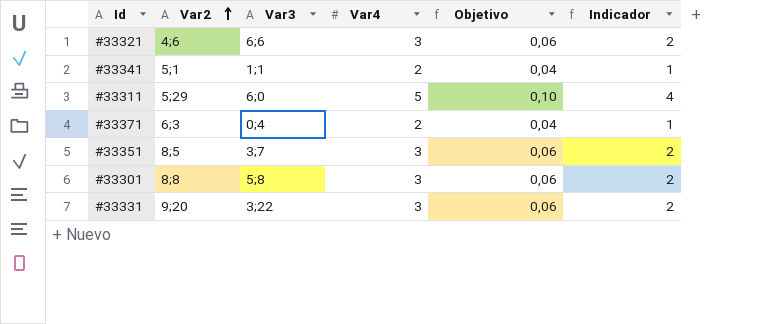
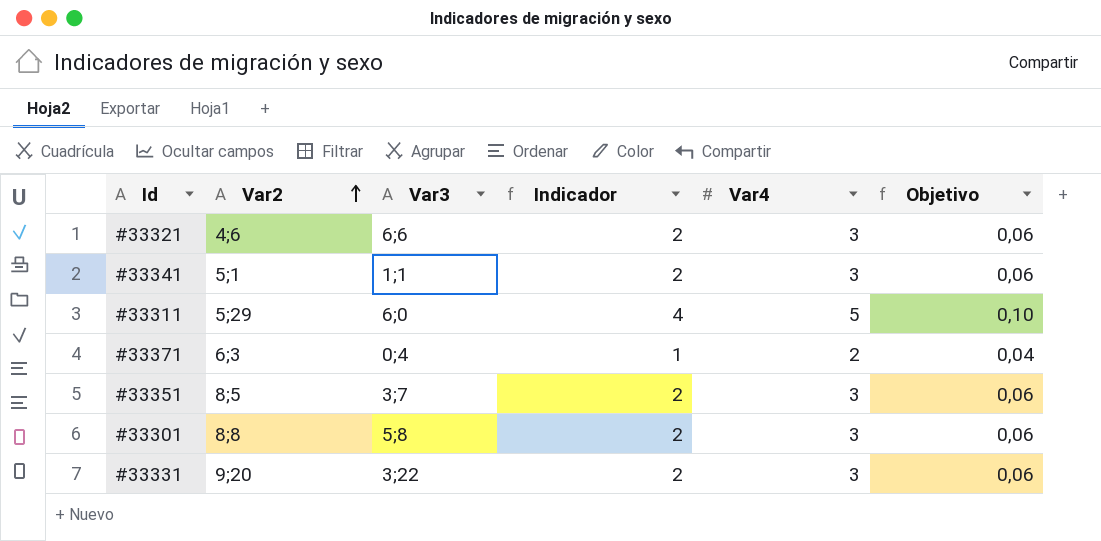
column Indicador | position: 6 -> 4
#33341 | Indicador: 1 -> 2
#33341 | Var4: 2 -> 3
#33341 | Objetivo: 0,04 -> 0,06

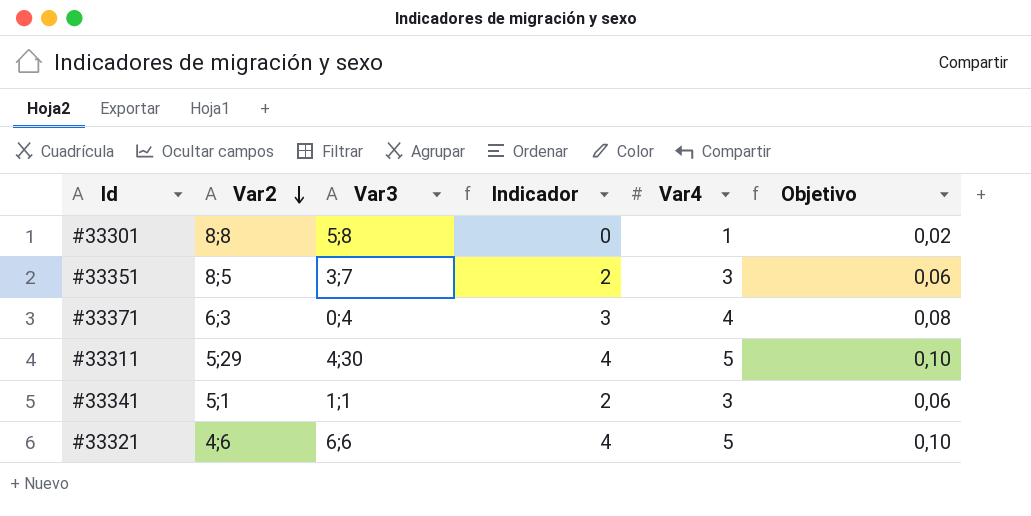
row order: Var2 ascending -> Var2 descending
row #33331: 9;20 | 3;22 | 2 | 3 | 0,06 -> none
#33301 | Indicador: 2 -> 0
#33301 | Var4: 3 -> 1
#33301 | Objetivo: 0,06 -> 0,02
#33371 | Indicador: 1 -> 3
#33371 | Var4: 2 -> 4
#33371 | Objetivo: 0,04 -> 0,08
#33311 | Var3: 6;0 -> 4;30
#33321 | Indicador: 2 -> 4
#33321 | Var4: 3 -> 5
#33321 | Objetivo: 0,06 -> 0,10

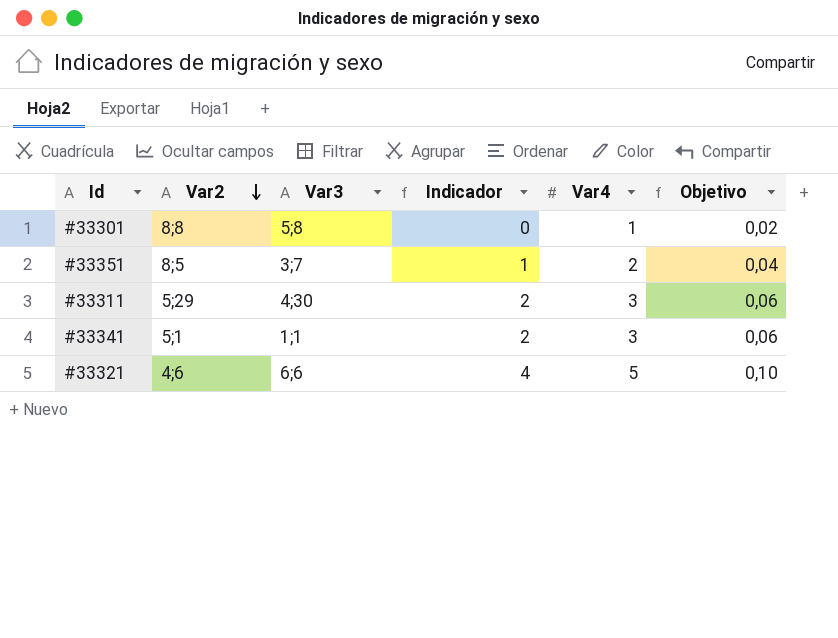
row #33371: 6;3 | 0;4 | 3 | 4 | 0,08 -> none
#33351 | Indicador: 2 -> 1
#33351 | Var4: 3 -> 2
#33351 | Objetivo: 0,06 -> 0,04
#33311 | Indicador: 4 -> 2
#33311 | Var4: 5 -> 3
#33311 | Objetivo: 0,10 -> 0,06

